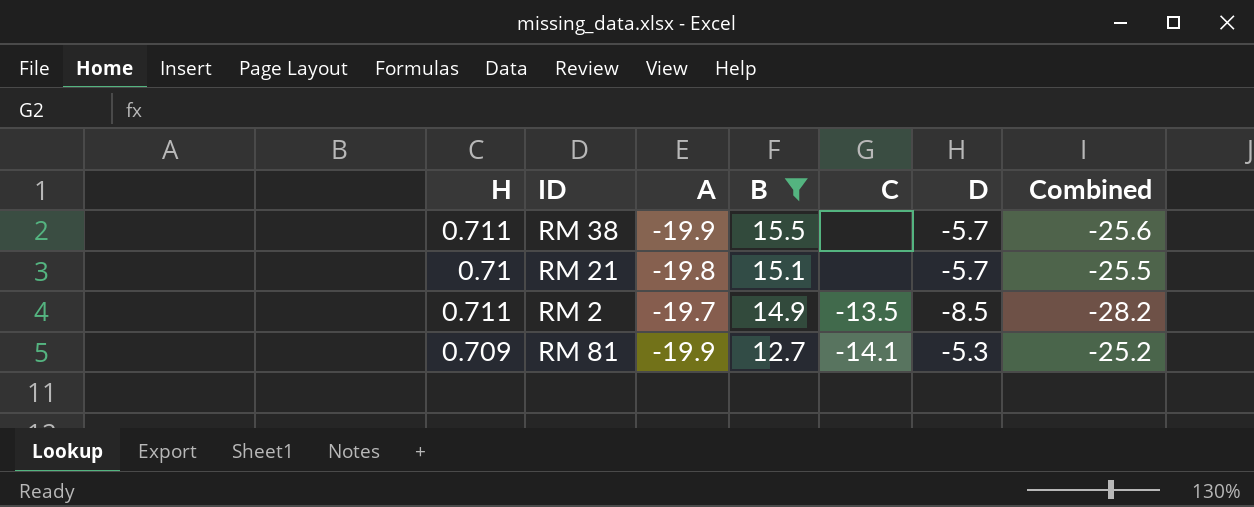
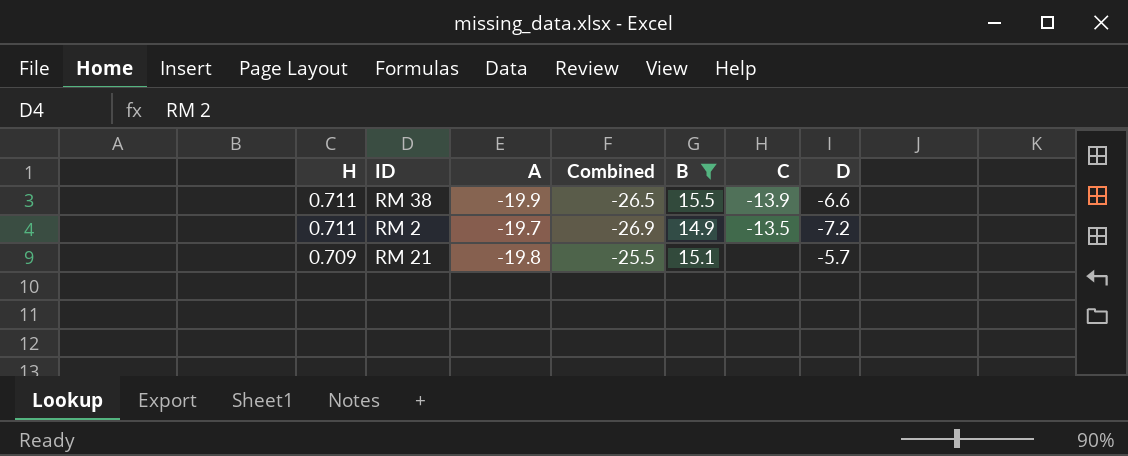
row order: B descending -> H descending
column Combined | position: 7 -> 4
row RM 81: 0.709 | -19.9 | 12.7 | -14.1 | -5.3 | -25.2 -> none
RM 38 | Combined: -25.6 -> -26.5
RM 38 | C: none -> -13.9
RM 38 | D: -5.7 -> -6.6
RM 2 | Combined: -28.2 -> -26.9
RM 2 | D: -8.5 -> -7.2
RM 21 | H: 0.71 -> 0.709

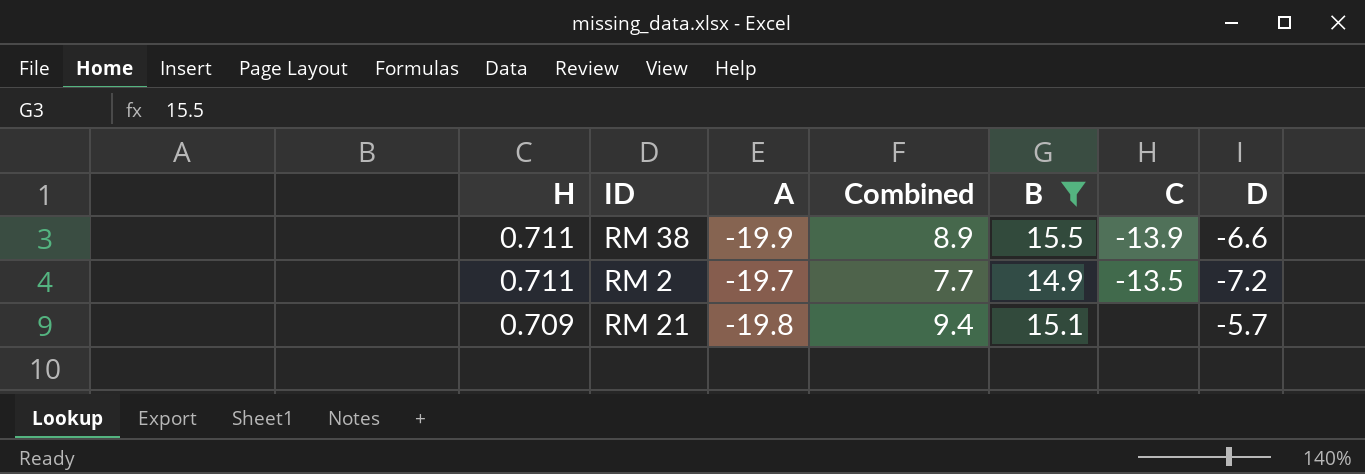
column Combined | formula: [A] + [D] -> [B] + [D]

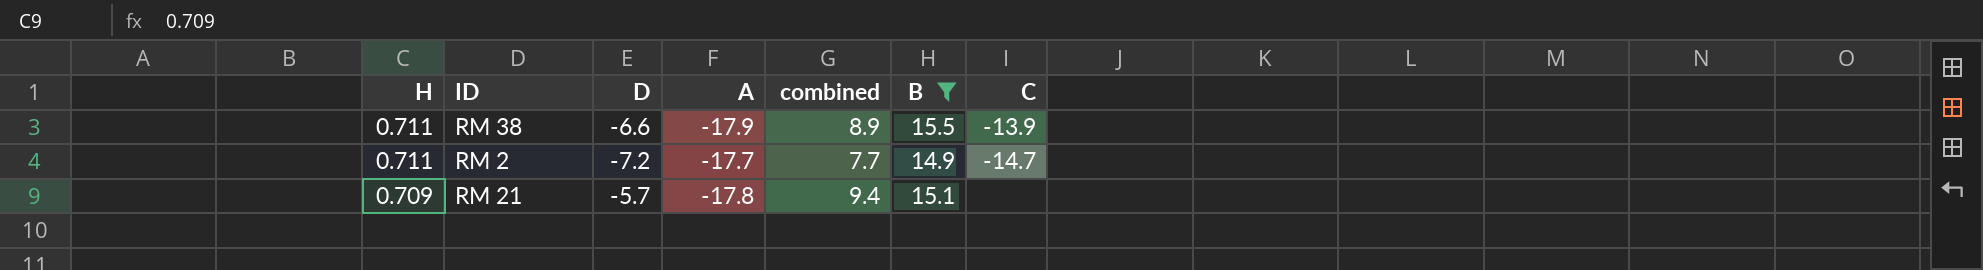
column D | position: 7 -> 3
column name: Combined -> combined
RM 38 | A: -19.9 -> -17.9
RM 2 | A: -19.7 -> -17.7
RM 2 | C: -13.5 -> -14.7
RM 21 | A: -19.8 -> -17.8

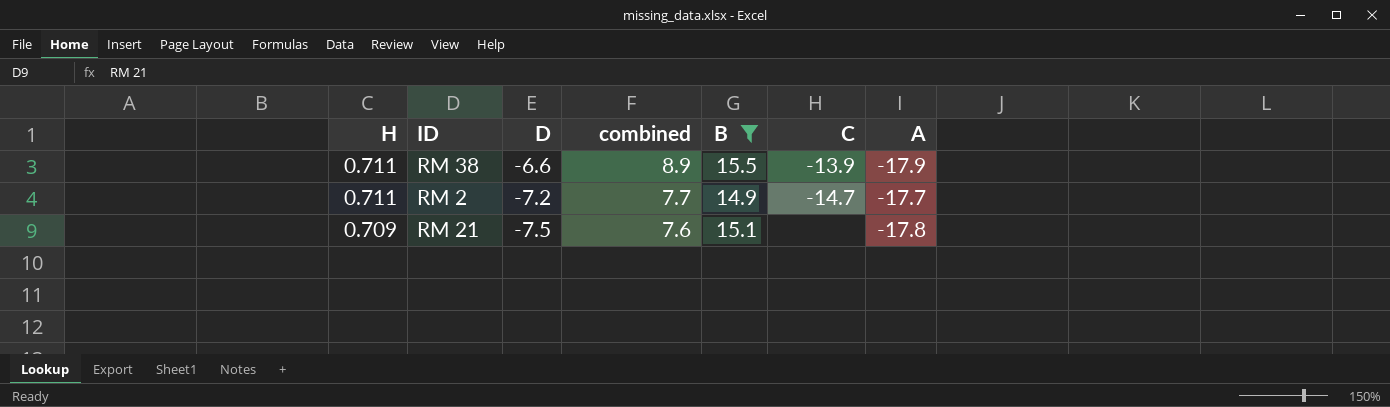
column A | position: 4 -> 7
RM 21 | D: -5.7 -> -7.5
RM 21 | combined: 9.4 -> 7.6

